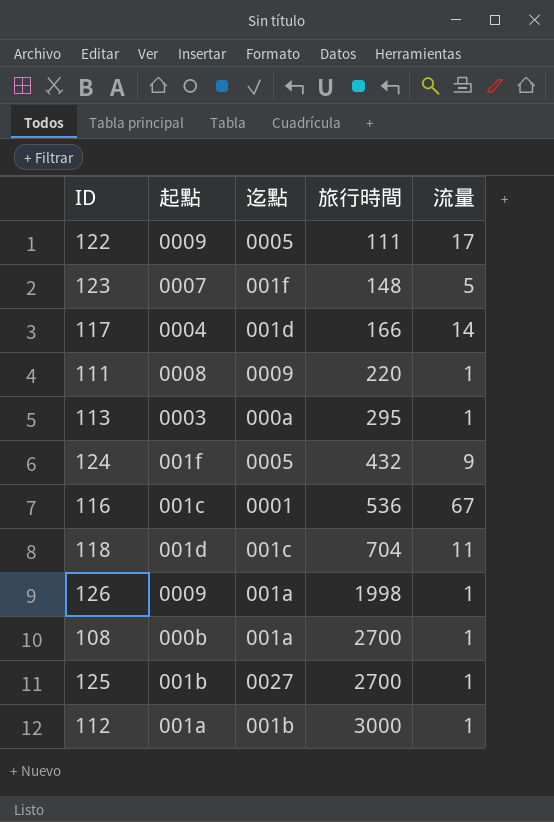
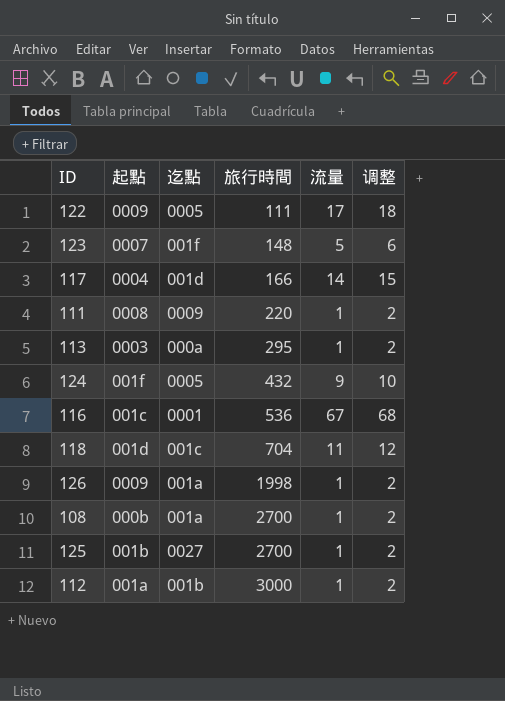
column 调整 | formula: none -> [流量] + 1

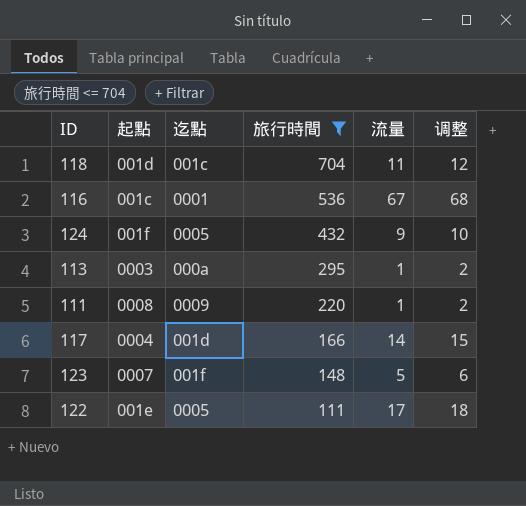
filter: none -> 旅行時間 <= 704
row order: 旅行時間 ascending -> 旅行時間 descending
122 | 起點: 0009 -> 001e

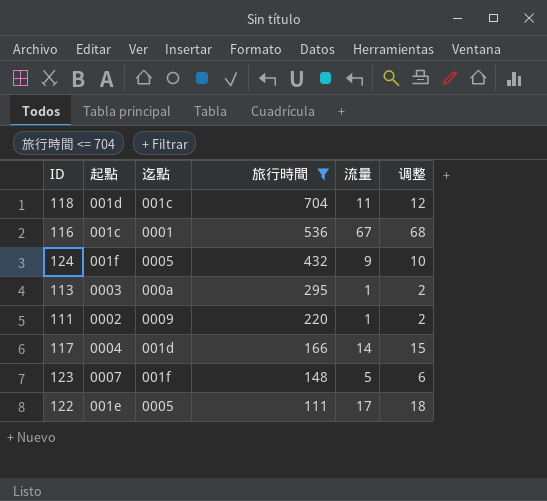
111 | 起點: 0008 -> 0002

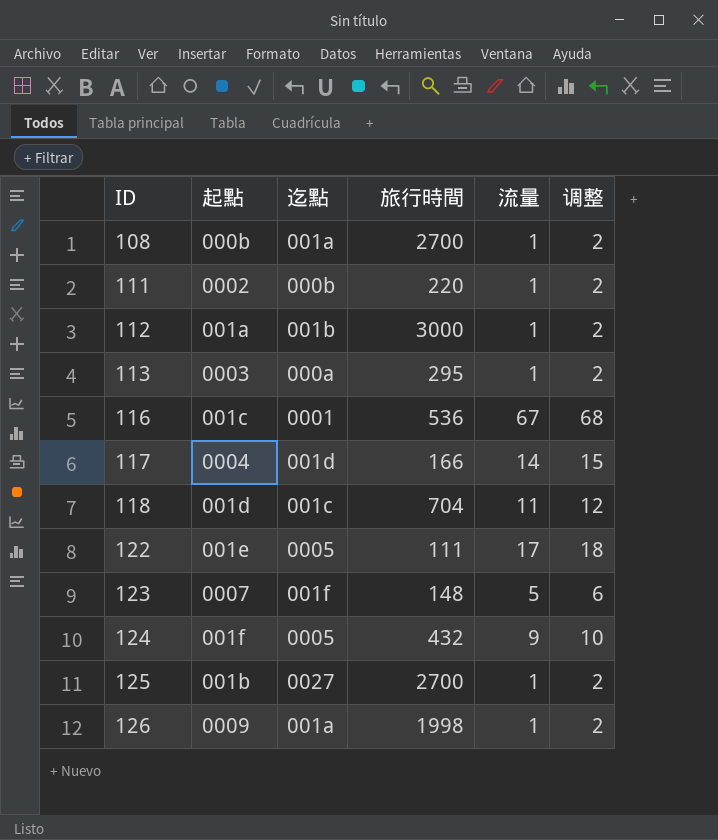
filter: 旅行時間 <= 704 -> none
row order: 旅行時間 descending -> ID ascending
111 | 迄點: 0009 -> 000b

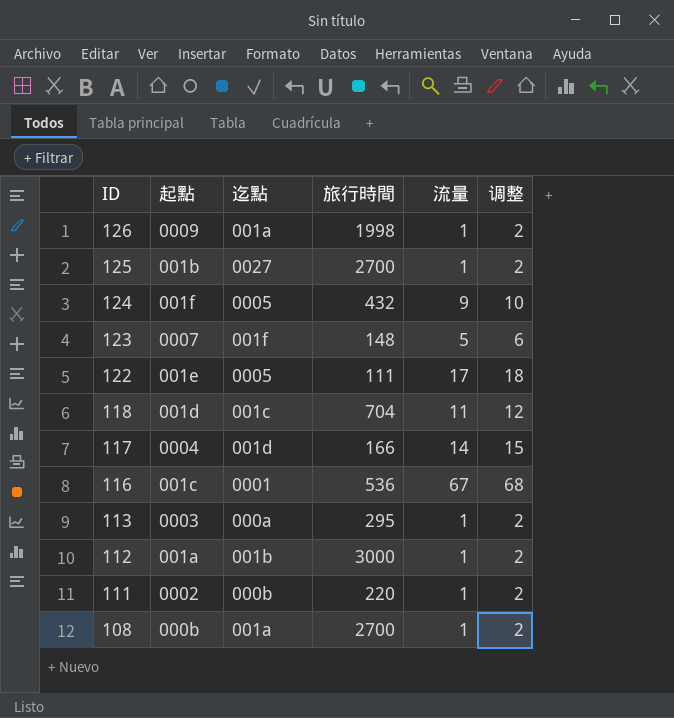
row order: ID ascending -> ID descending

